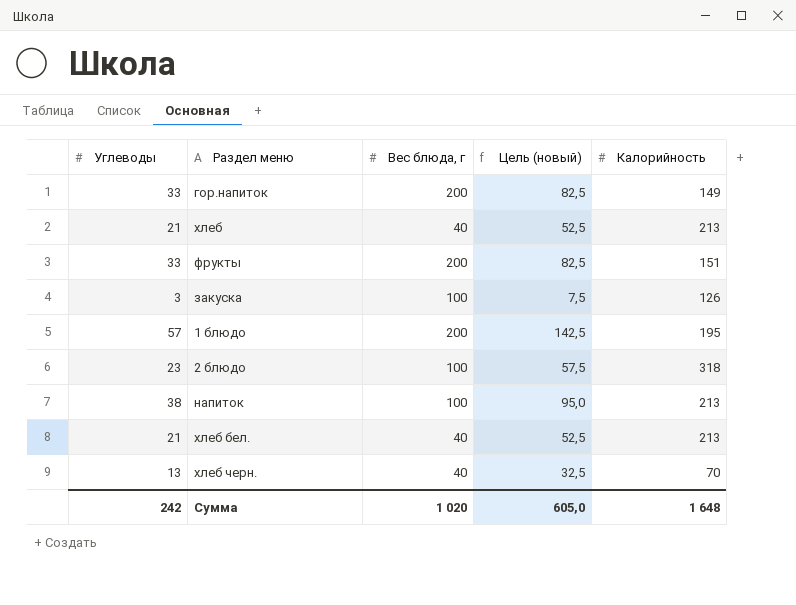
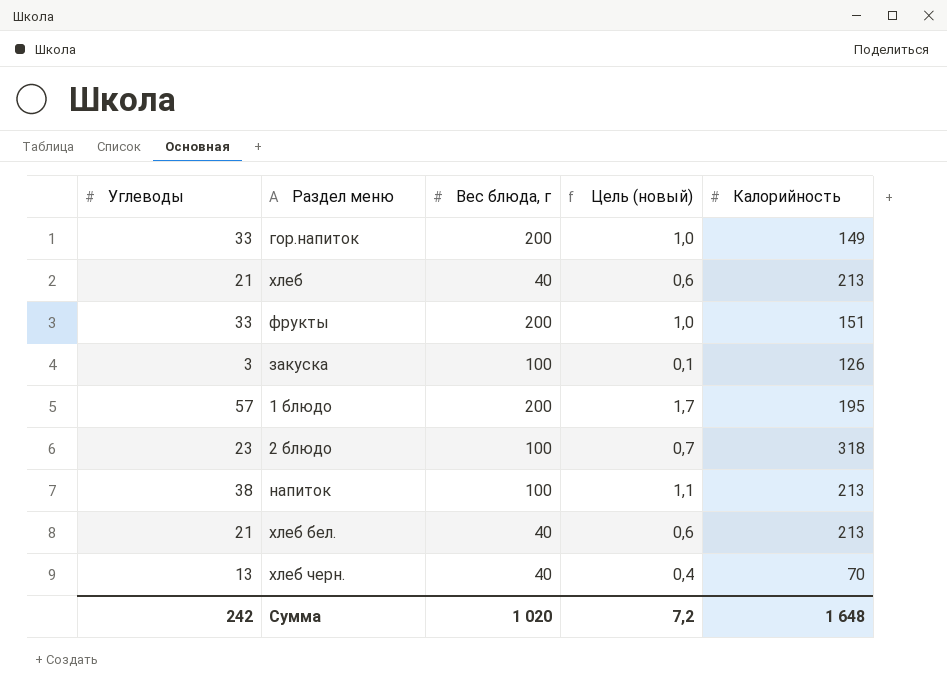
column Цель (новый) | formula: [Углеводы] * 2,5 -> [Углеводы] * 0,03
Сумма | Цель (новый): 605,0 -> 7,2

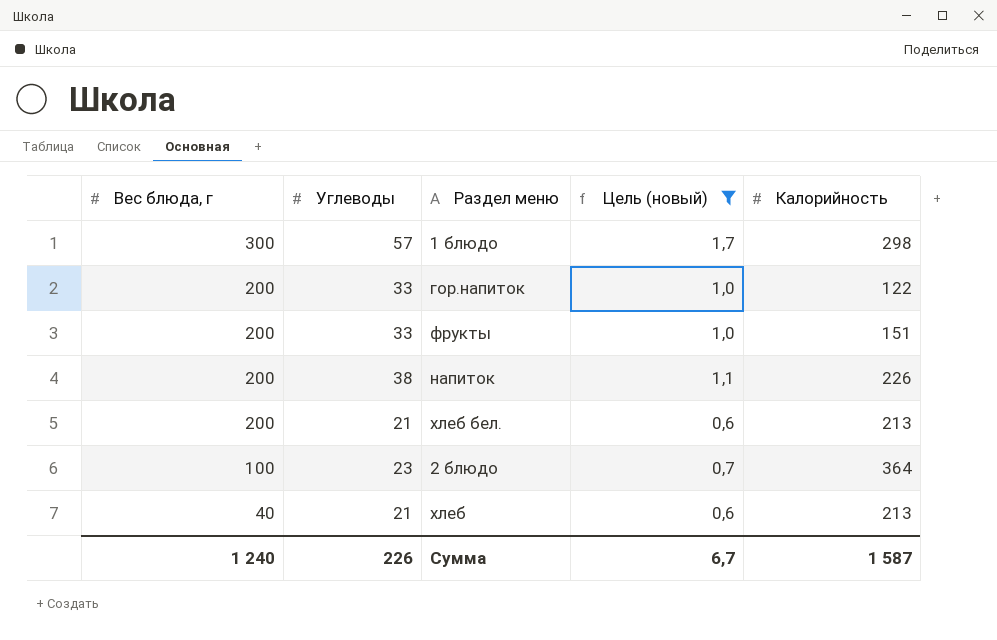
filter: none -> Цель (новый) >= 0,6
row order: none -> Вес блюда, г descending
column Вес блюда, г | position: 3 -> 1
1 блюдо | Вес блюда, г: 200 -> 300
1 блюдо | Калорийность: 195 -> 298
гор.напиток | Калорийность: 149 -> 122
напиток | Вес блюда, г: 100 -> 200
напиток | Калорийность: 213 -> 226
хлеб бел. | Вес блюда, г: 40 -> 200
2 блюдо | Калорийность: 318 -> 364
Сумма | Вес блюда, г: 1 020 -> 1 240
Сумма | Углеводы: 242 -> 226
Сумма | Цель (новый): 7,2 -> 6,7
Сумма | Калорийность: 1 648 -> 1 587

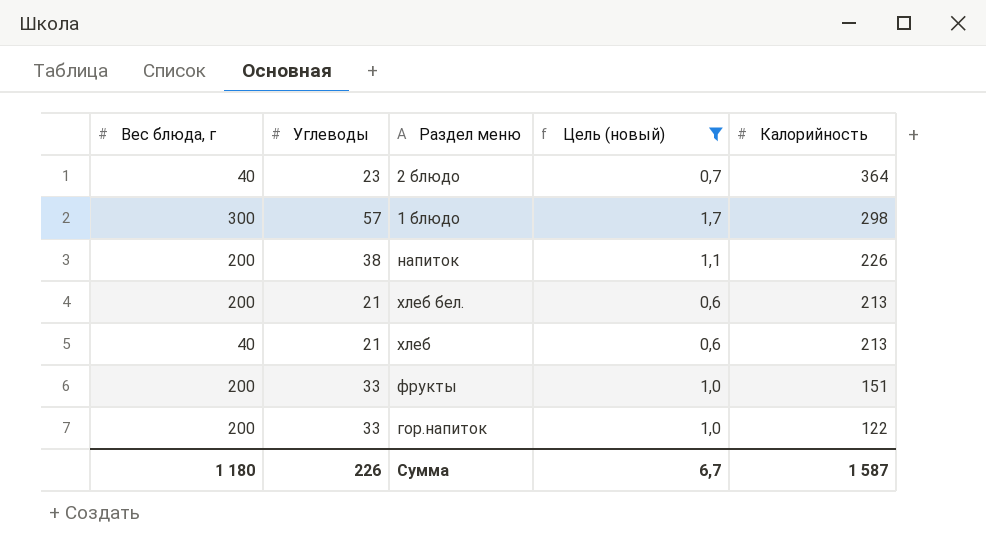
row order: Вес блюда, г descending -> Калорийность descending
2 блюдо | Вес блюда, г: 100 -> 40
Сумма | Вес блюда, г: 1 240 -> 1 180

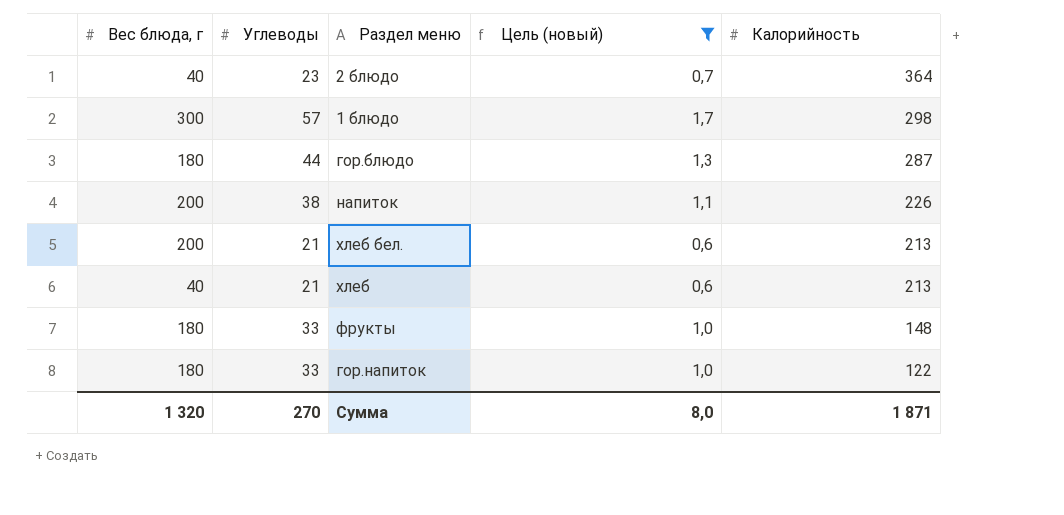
row гор.блюдо: none -> 180 | 44 | 1,3 | 287
фрукты | Вес блюда, г: 200 -> 180
фрукты | Калорийность: 151 -> 148
гор.напиток | Вес блюда, г: 200 -> 180
Сумма | Вес блюда, г: 1 180 -> 1 320
Сумма | Углеводы: 226 -> 270
Сумма | Цель (новый): 6,7 -> 8,0
Сумма | Калорийность: 1 587 -> 1 871

